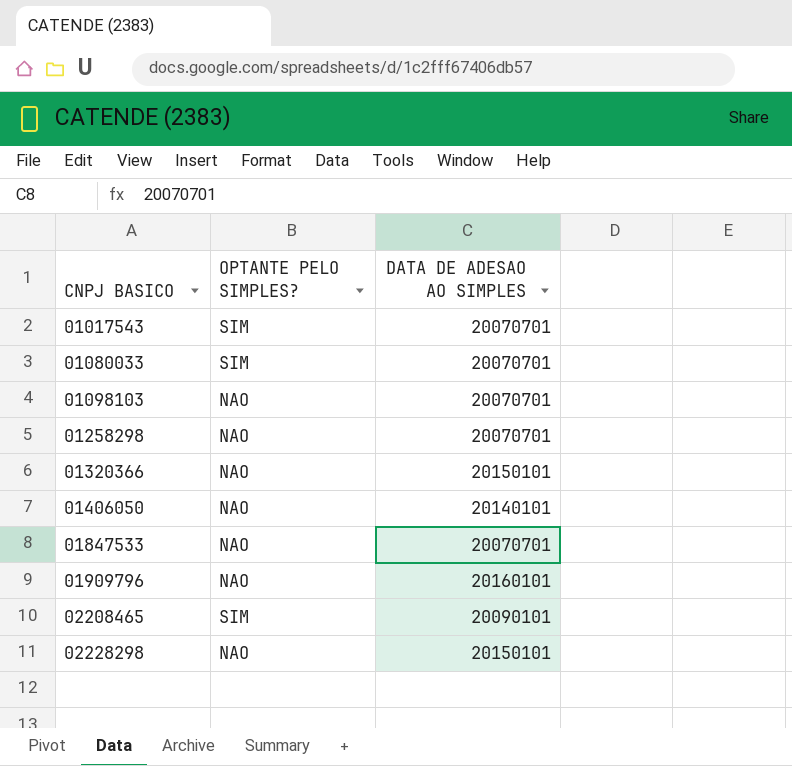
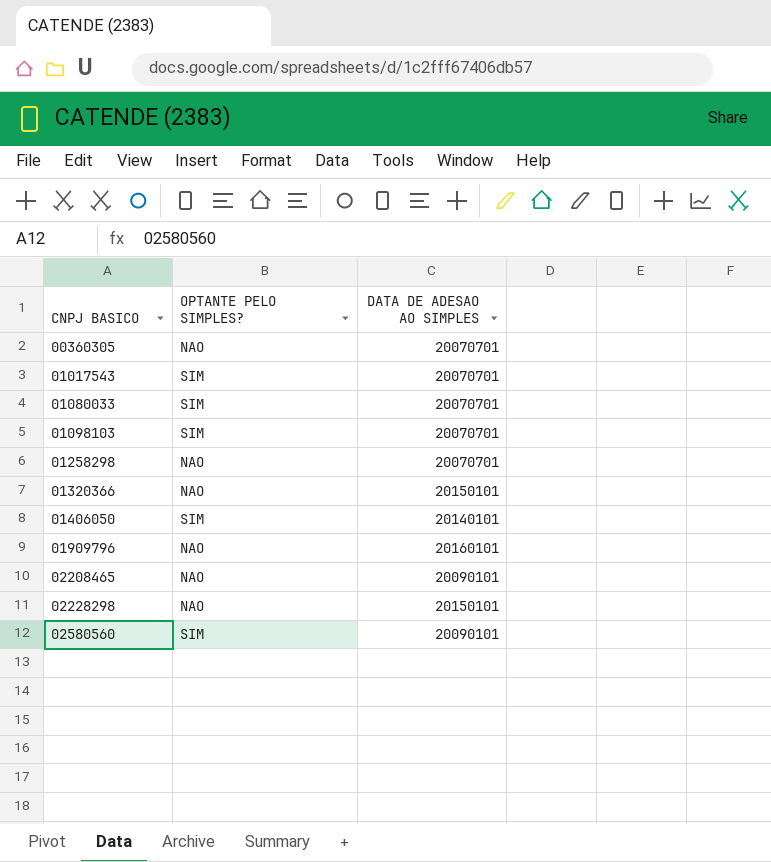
row 01847533: NAO | 20070701 -> none
row 00360305: none -> NAO | 20070701
01098103 | OPTANTE PELO SIMPLES?: NAO -> SIM
01406050 | OPTANTE PELO SIMPLES?: NAO -> SIM
02208465 | OPTANTE PELO SIMPLES?: SIM -> NAO
row 02580560: none -> SIM | 20090101

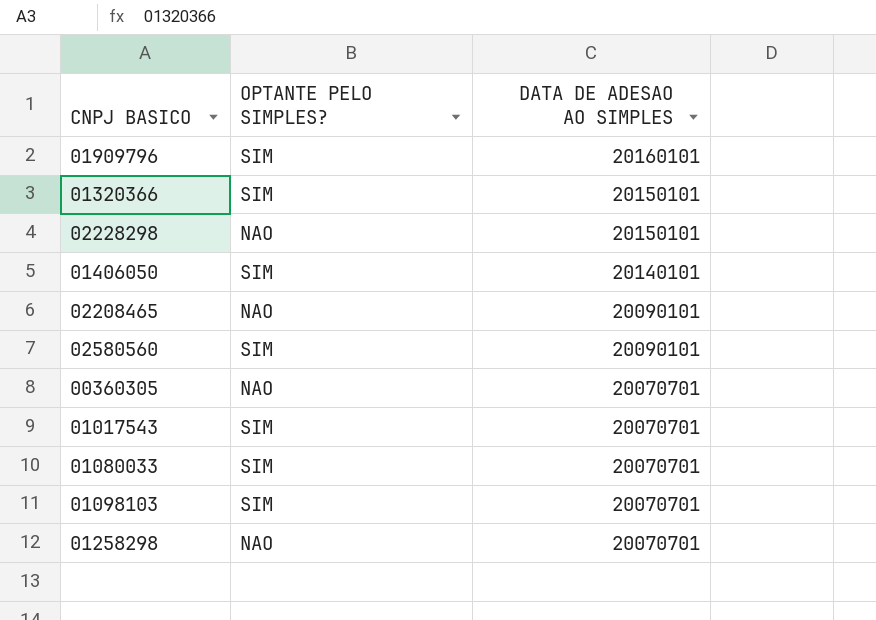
row order: CNPJ BASICO ascending -> DATA DE ADESAO AO SIMPLES descending
01909796 | OPTANTE PELO SIMPLES?: NAO -> SIM
01320366 | OPTANTE PELO SIMPLES?: NAO -> SIM

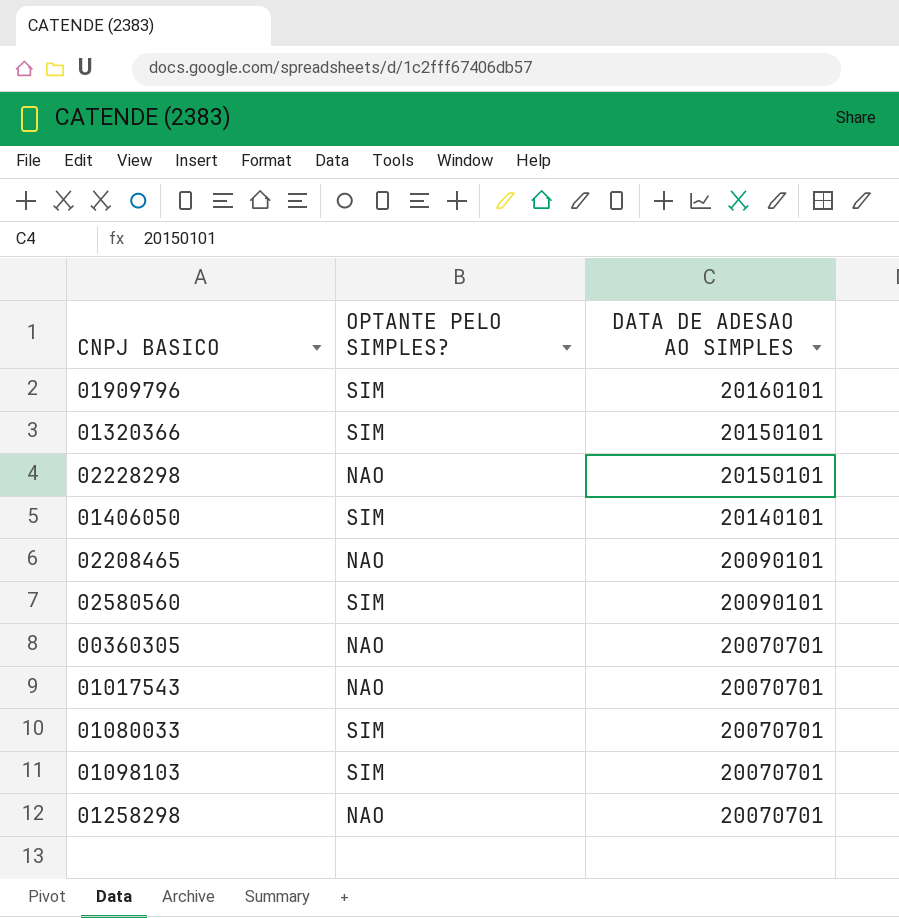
01017543 | OPTANTE PELO SIMPLES?: SIM -> NAO

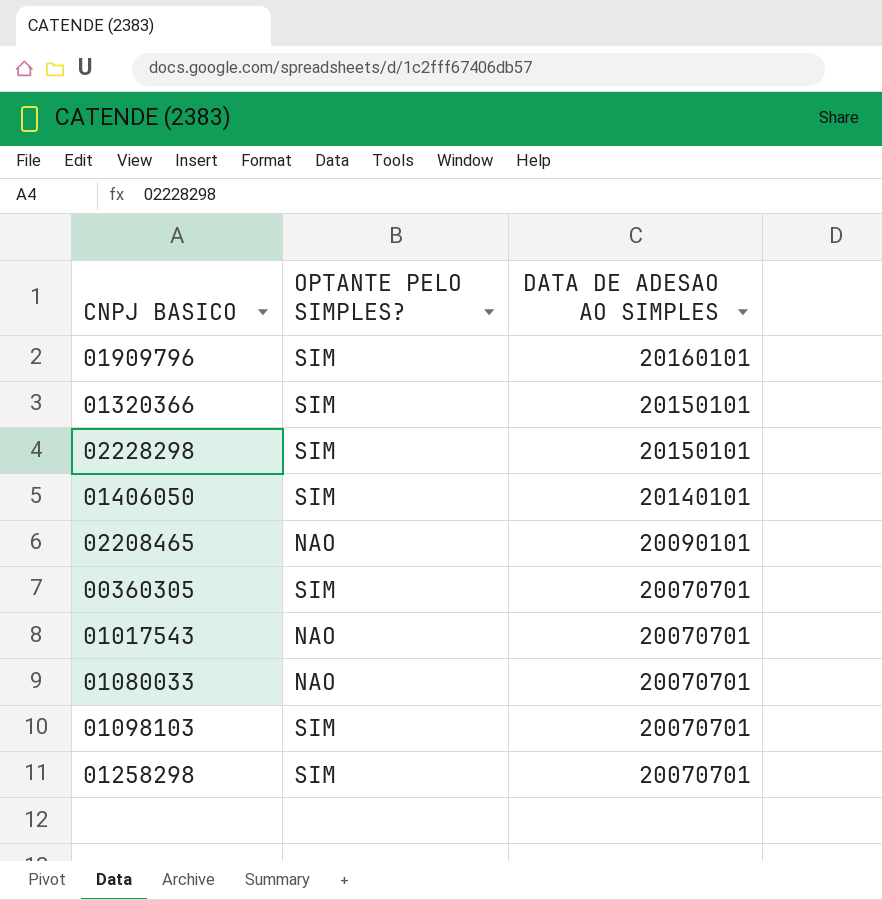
row 02580560: SIM | 20090101 -> none
02228298 | OPTANTE PELO SIMPLES?: NAO -> SIM
00360305 | OPTANTE PELO SIMPLES?: NAO -> SIM
01080033 | OPTANTE PELO SIMPLES?: SIM -> NAO
01258298 | OPTANTE PELO SIMPLES?: NAO -> SIM

